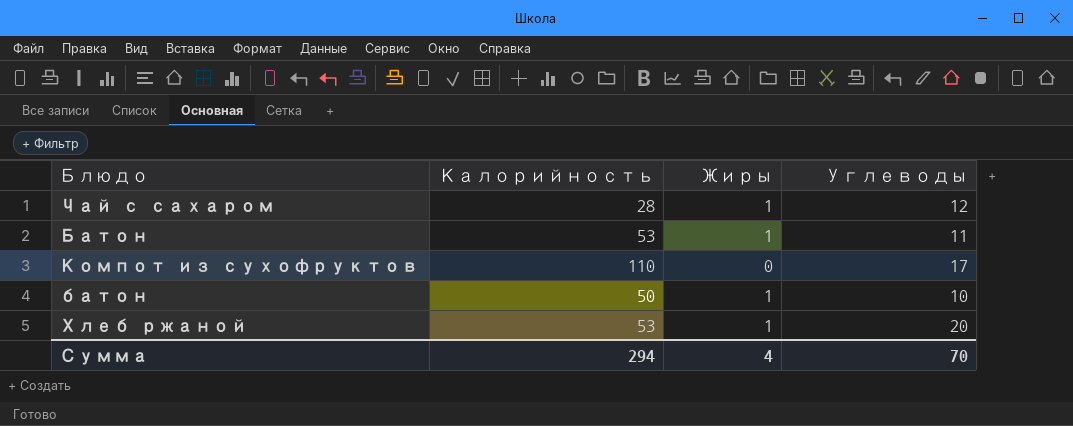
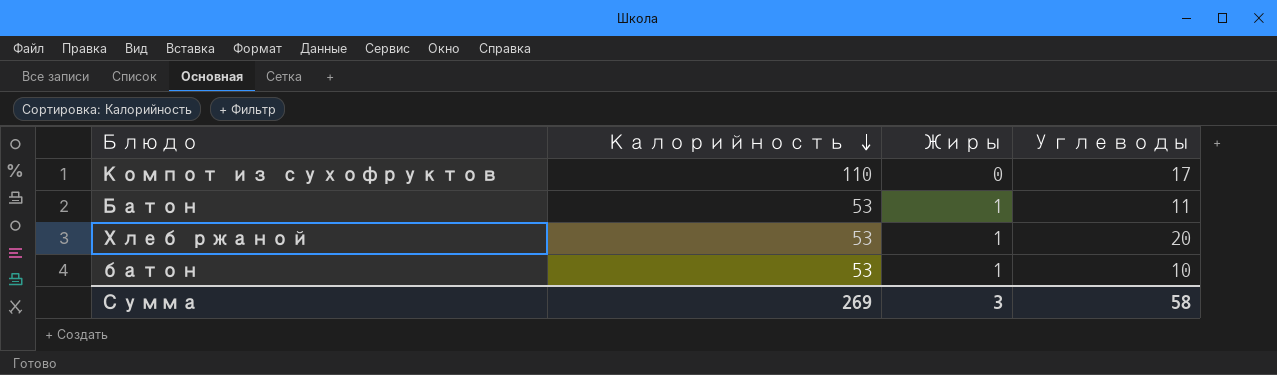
row order: none -> Калорийность descending
row Чай с сахаром: 28 | 1 | 12 -> none
батон | Калорийность: 50 -> 53
Сумма | Калорийность: 294 -> 269
Сумма | Жиры: 4 -> 3
Сумма | Углеводы: 70 -> 58

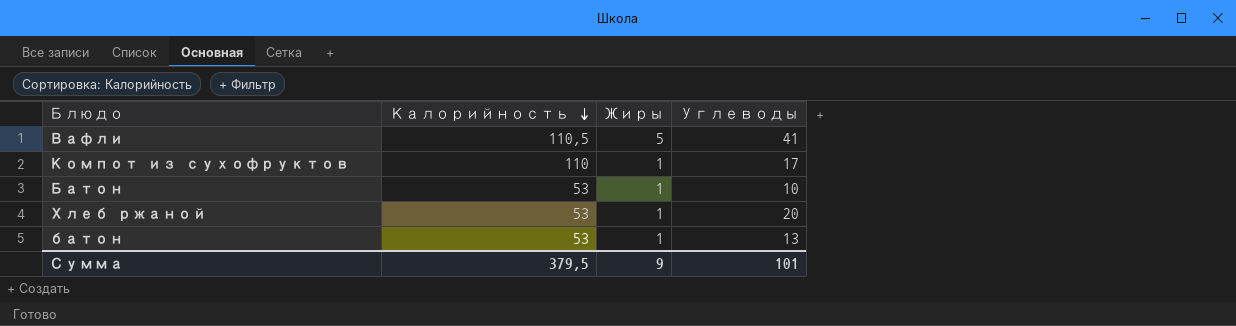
row Вафли: none -> 110,5 | 5 | 41
Компот из сухофруктов | Жиры: 0 -> 1
Батон | Углеводы: 11 -> 10
батон | Углеводы: 10 -> 13
Сумма | Калорийность: 269 -> 379,5
Сумма | Жиры: 3 -> 9
Сумма | Углеводы: 58 -> 101

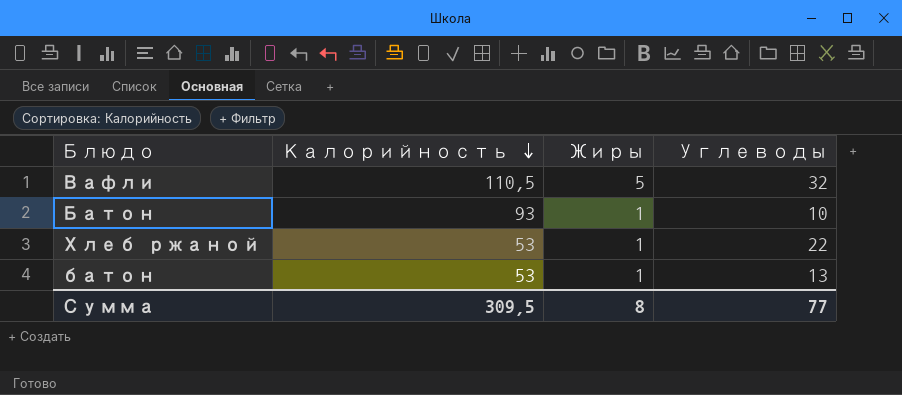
row Компот из сухофруктов: 110 | 1 | 17 -> none
Вафли | Углеводы: 41 -> 32
Батон | Калорийность: 53 -> 93
Хлеб ржаной | Углеводы: 20 -> 22
Сумма | Калорийность: 379,5 -> 309,5
Сумма | Жиры: 9 -> 8
Сумма | Углеводы: 101 -> 77

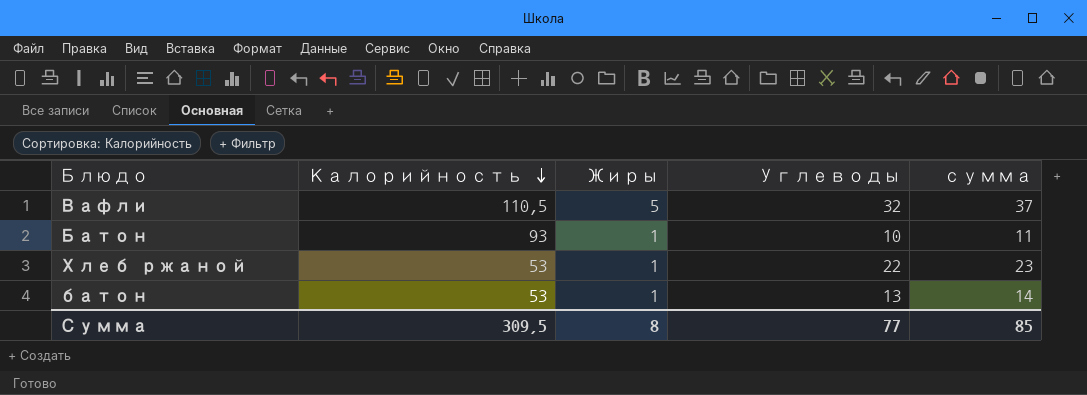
column сумма | formula: none -> [Жиры] + [Углеводы]

